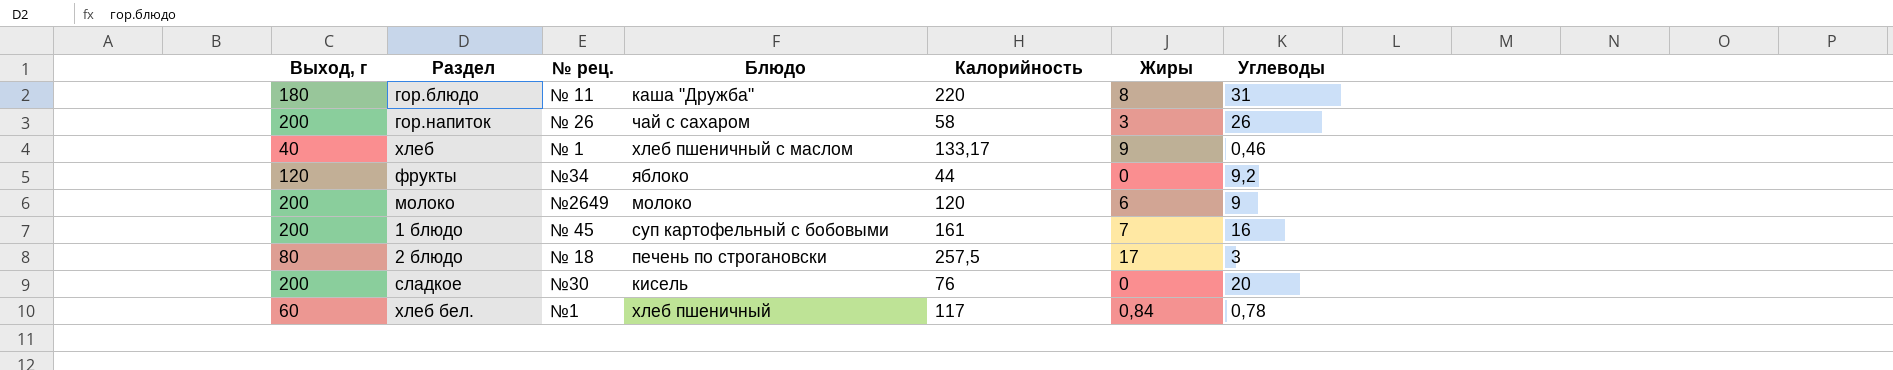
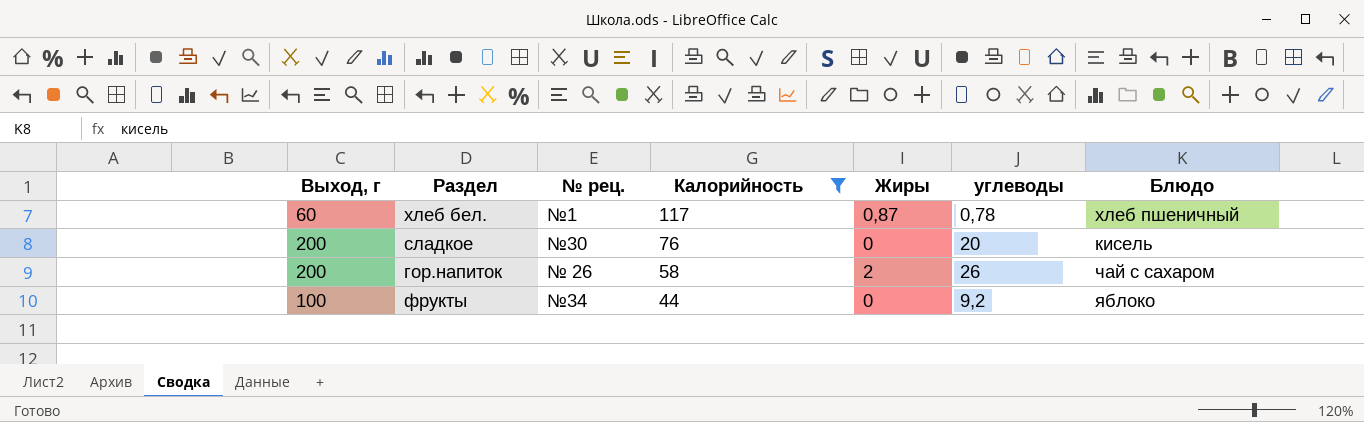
filter: none -> Калорийность <= 117
row order: none -> Калорийность descending
column name: Углеводы -> углеводы
column Блюдо | position: 4 -> 7
хлеб бел. | Жиры: 0,84 -> 0,87
гор.напиток | Жиры: 3 -> 2
фрукты | Выход, г: 120 -> 100

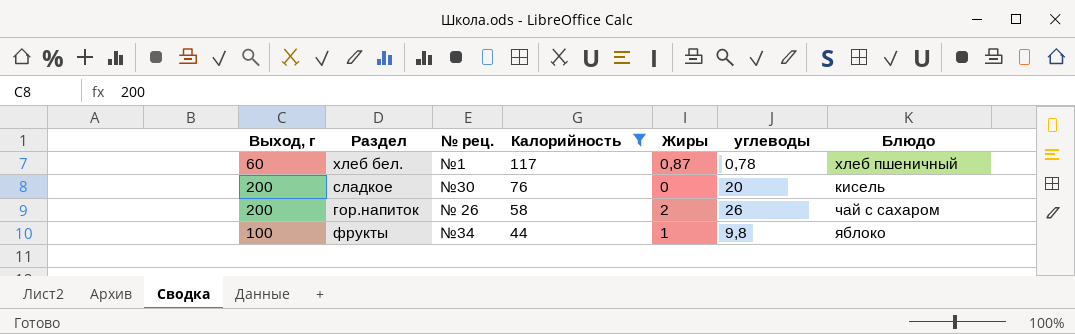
фрукты | Жиры: 0 -> 1
фрукты | углеводы: 9,2 -> 9,8

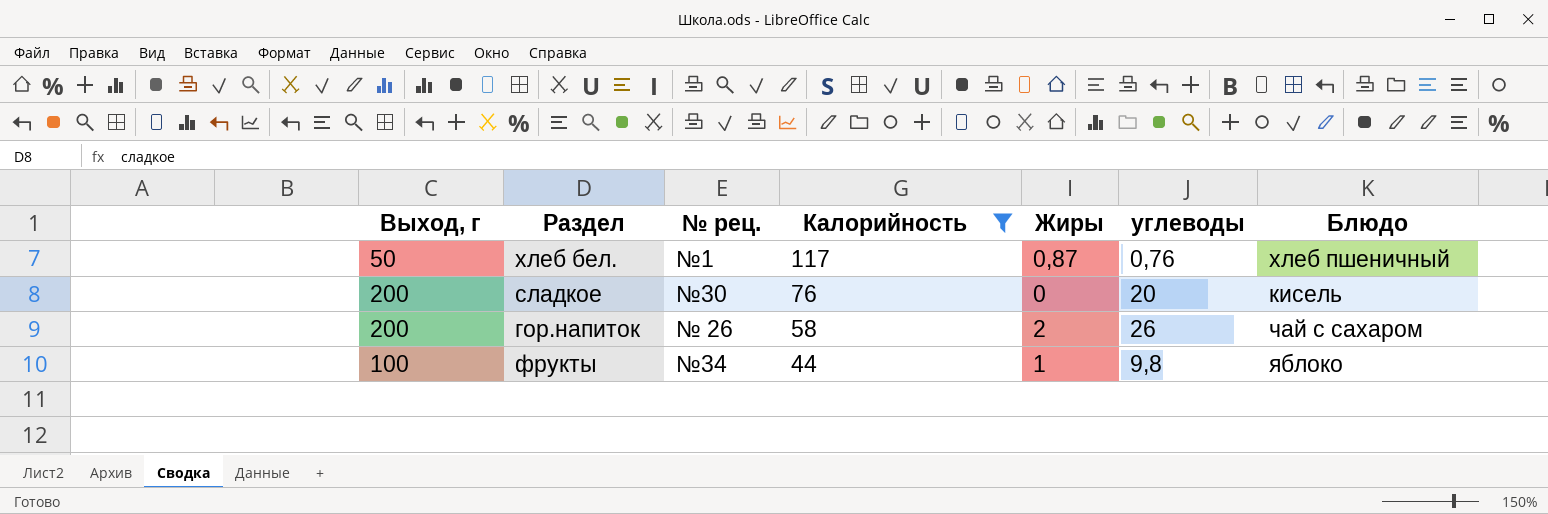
хлеб бел. | Выход, г: 60 -> 50
хлеб бел. | углеводы: 0,78 -> 0,76

